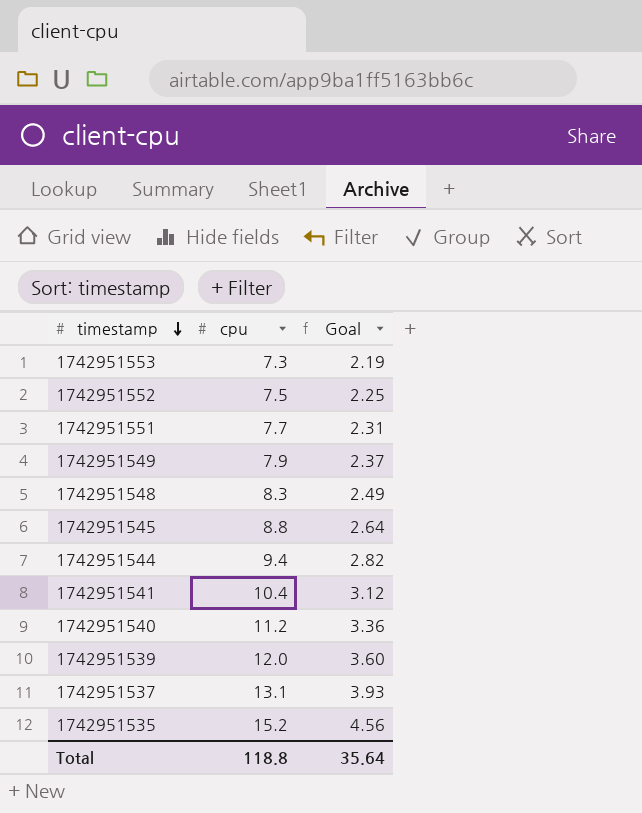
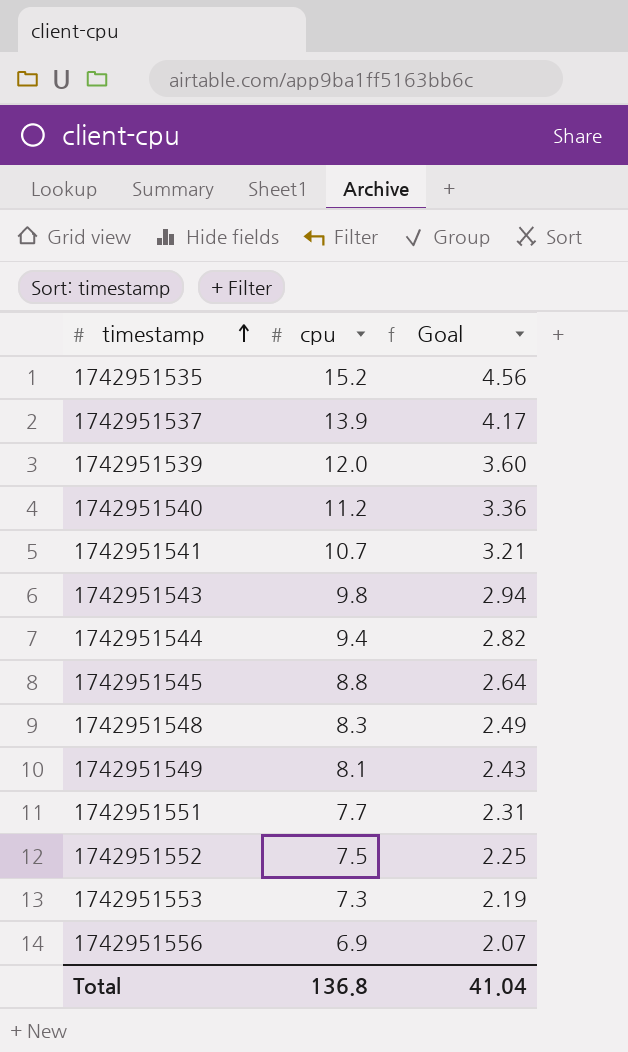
row order: timestamp descending -> timestamp ascending
1742951537 | cpu: 13.1 -> 13.9
1742951537 | Goal: 3.93 -> 4.17
1742951541 | cpu: 10.4 -> 10.7
1742951541 | Goal: 3.12 -> 3.21
row 1742951543: none -> 9.8 | 2.94
1742951549 | cpu: 7.9 -> 8.1
1742951549 | Goal: 2.37 -> 2.43
row 1742951556: none -> 6.9 | 2.07
Total | cpu: 118.8 -> 136.8
Total | Goal: 35.64 -> 41.04

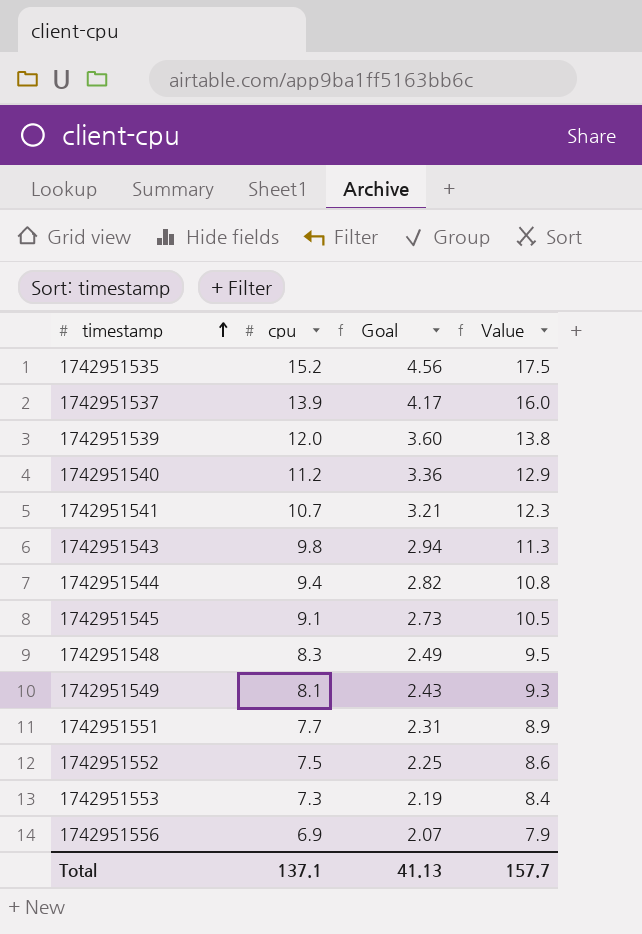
column Value | formula: none -> [cpu] * 1.15
1742951545 | cpu: 8.8 -> 9.1
1742951545 | Goal: 2.64 -> 2.73
Total | cpu: 136.8 -> 137.1
Total | Goal: 41.04 -> 41.13

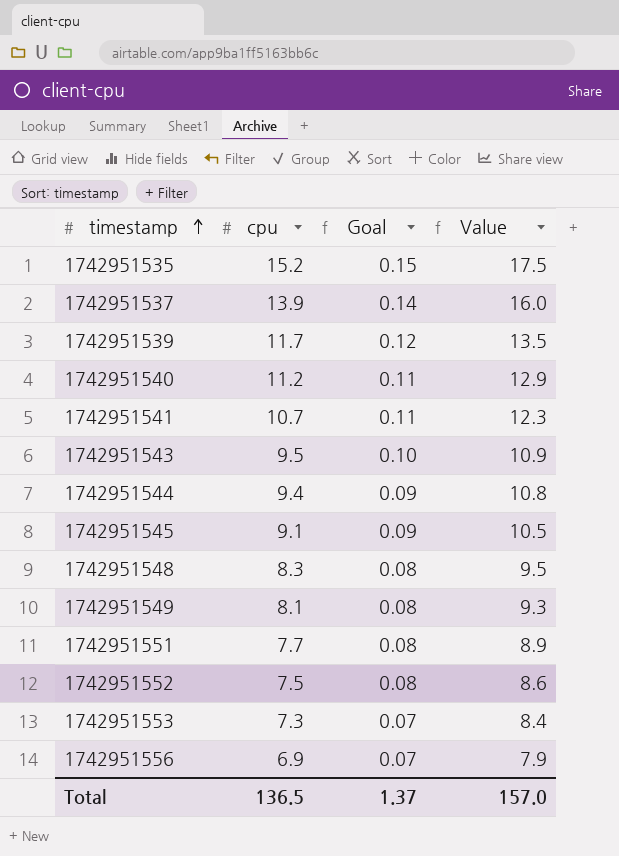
column Goal | formula: [cpu] * 0.3 -> [cpu] * 0.01
1742951539 | cpu: 12.0 -> 11.7
1742951539 | Value: 13.8 -> 13.5
1742951543 | cpu: 9.8 -> 9.5
1742951543 | Value: 11.3 -> 10.9
Total | cpu: 137.1 -> 136.5
Total | Goal: 41.13 -> 1.37
Total | Value: 157.7 -> 157.0

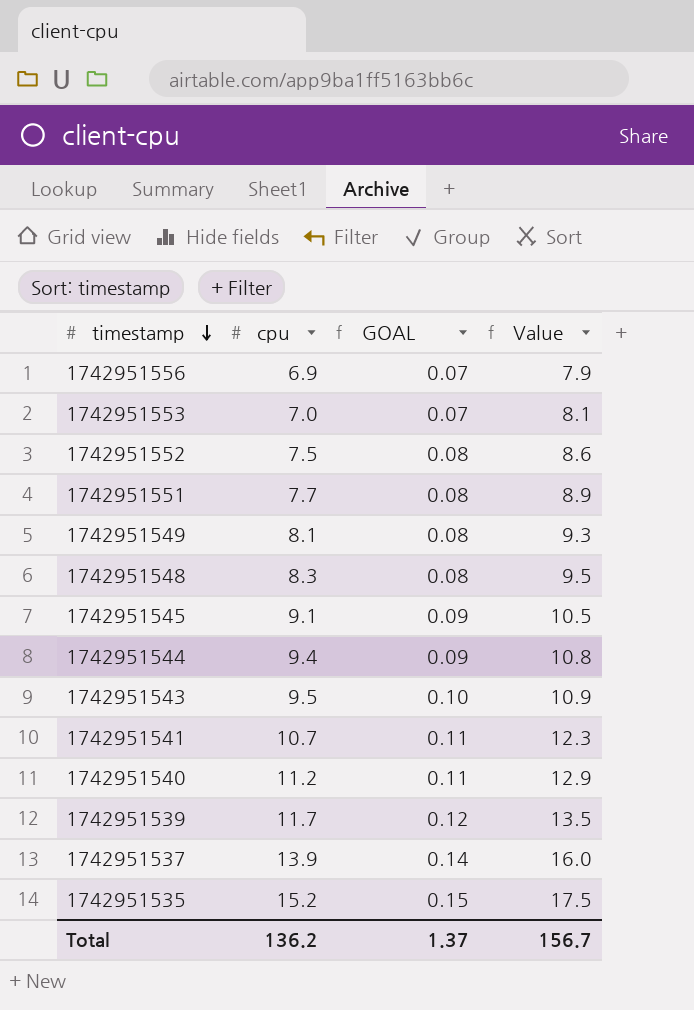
row order: timestamp ascending -> timestamp descending
column name: Goal -> GOAL
1742951553 | cpu: 7.3 -> 7.0
1742951553 | Value: 8.4 -> 8.1
Total | cpu: 136.5 -> 136.2
Total | Value: 157.0 -> 156.7

